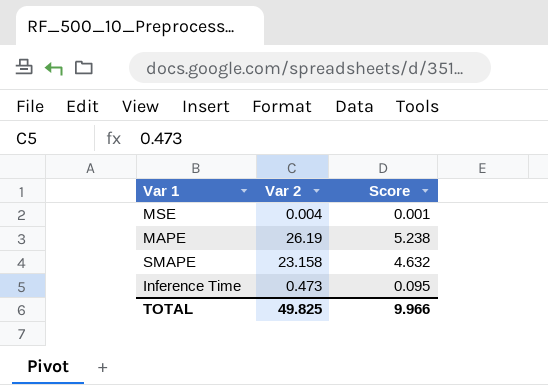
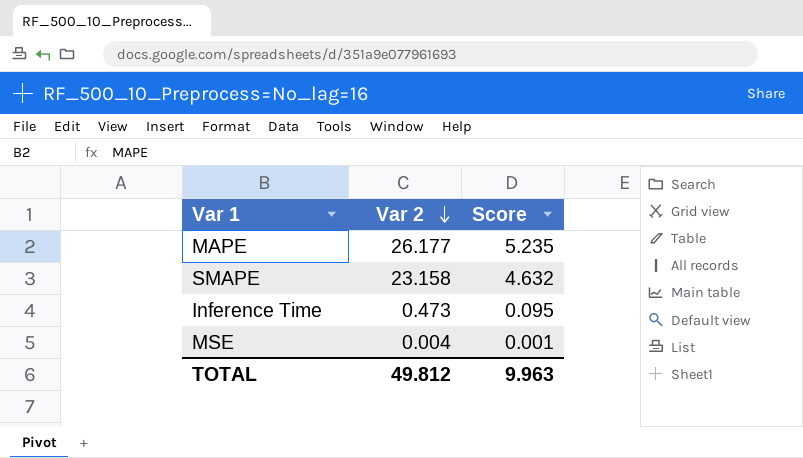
row order: none -> Var 2 descending
MAPE | Var 2: 26.19 -> 26.177
MAPE | Score: 5.238 -> 5.235
TOTAL | Var 2: 49.825 -> 49.812
TOTAL | Score: 9.966 -> 9.963

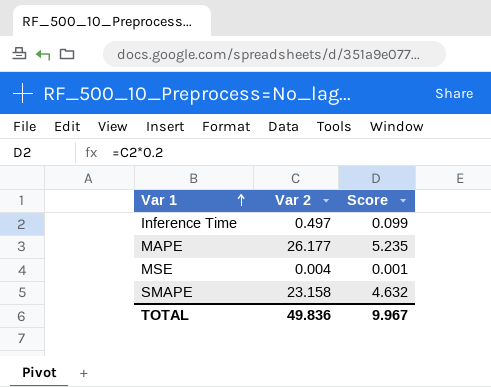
row order: Var 2 descending -> Var 1 ascending
Inference Time | Var 2: 0.473 -> 0.497
Inference Time | Score: 0.095 -> 0.099
TOTAL | Var 2: 49.812 -> 49.836
TOTAL | Score: 9.963 -> 9.967

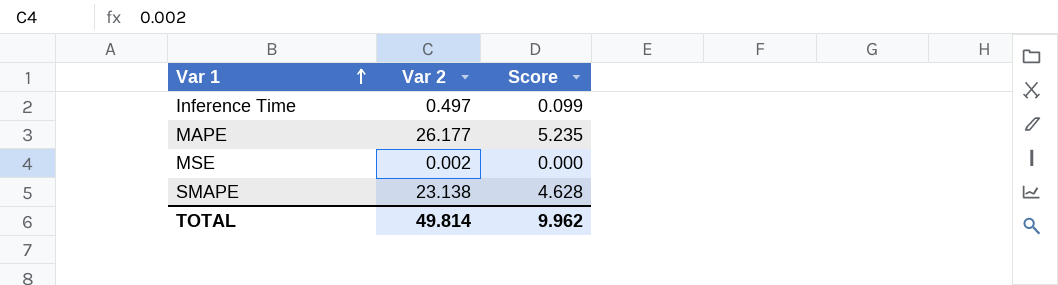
MSE | Var 2: 0.004 -> 0.002
MSE | Score: 0.001 -> 0.000
SMAPE | Var 2: 23.158 -> 23.138
SMAPE | Score: 4.632 -> 4.628
TOTAL | Var 2: 49.836 -> 49.814
TOTAL | Score: 9.967 -> 9.962

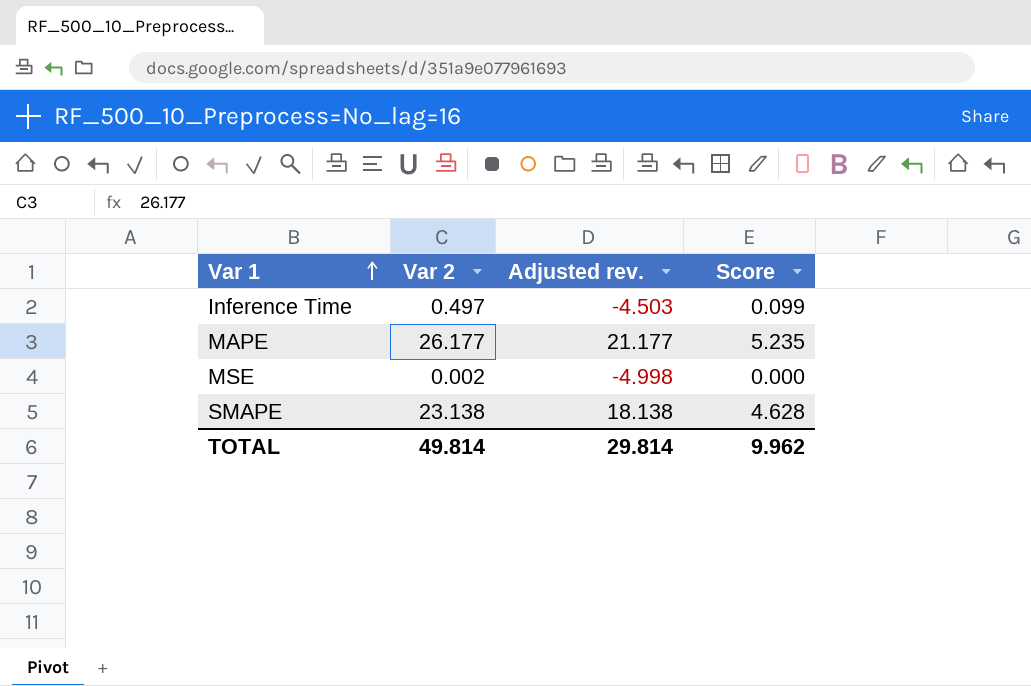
column Adjusted rev. | formula: none -> [Var 2] - 5

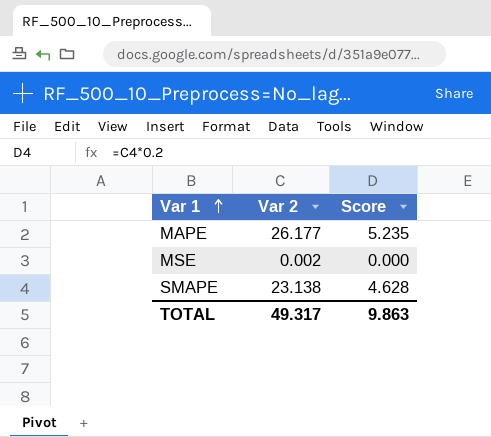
column Adjusted rev. | formula: [Var 2] - 5 -> none
row Inference Time: 0.497 | -4.503 | 0.099 -> none
TOTAL | Var 2: 49.814 -> 49.317
TOTAL | Score: 9.962 -> 9.863

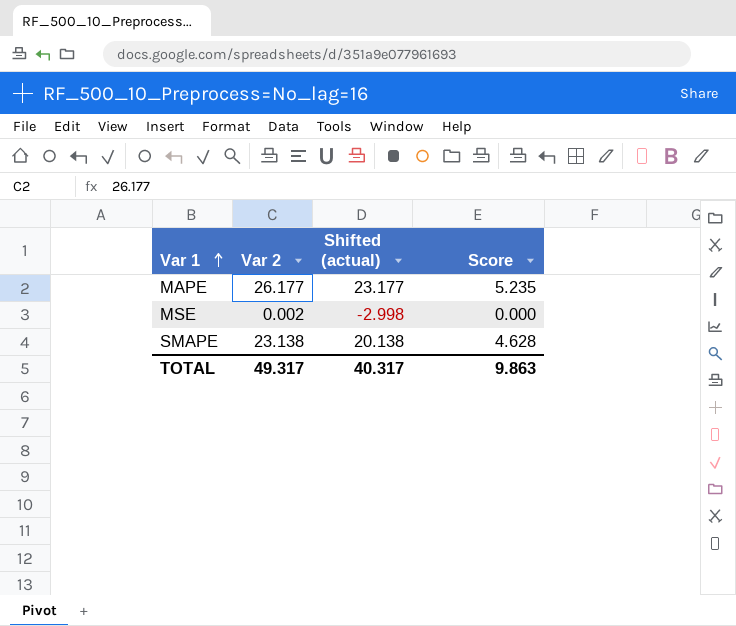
column Shifted (actual) | formula: none -> [Var 2] - 3

